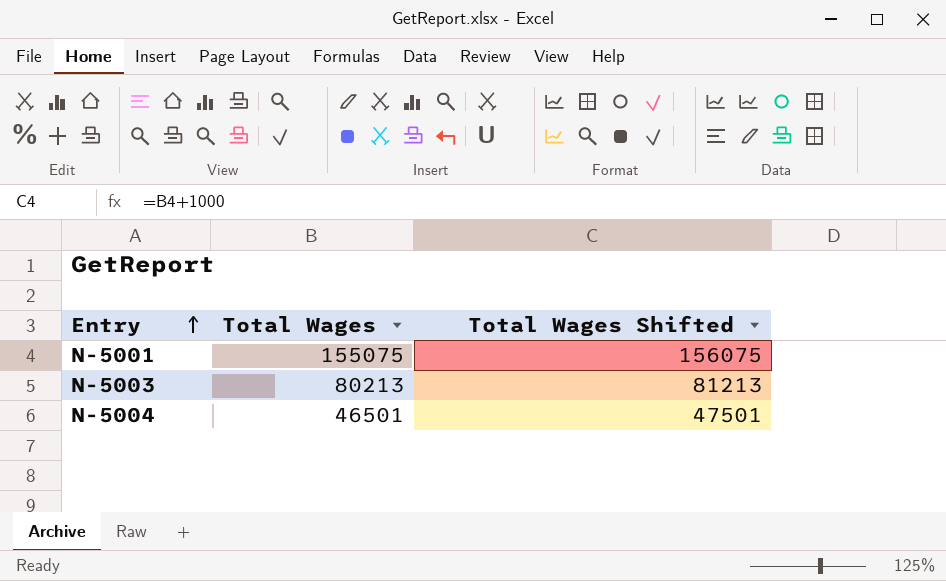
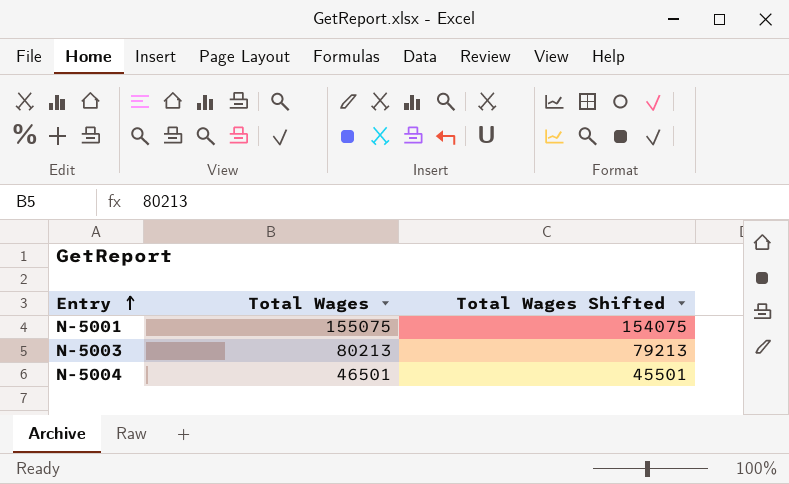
column Total Wages Shifted | formula: [Total Wages] + 1000 -> [Total Wages] - 1000

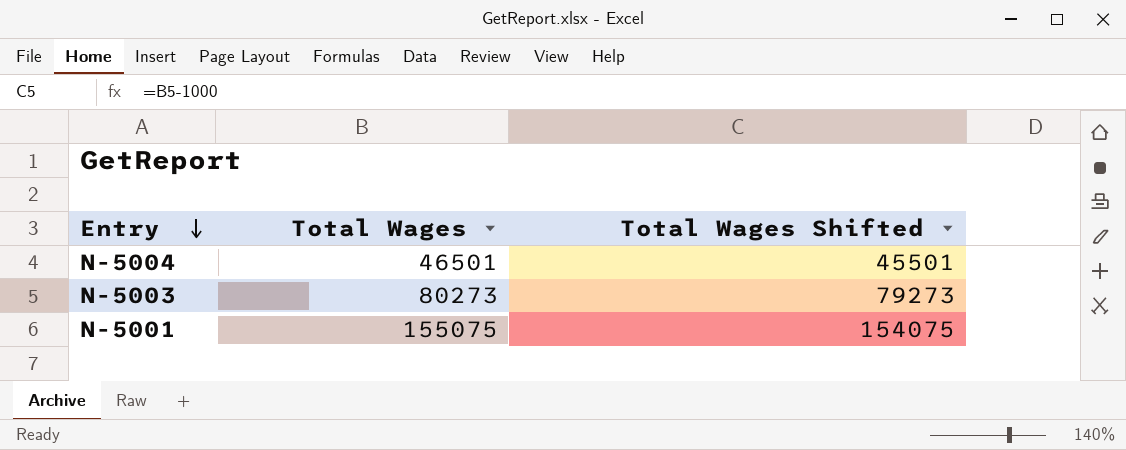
row order: Entry ascending -> Entry descending
N-5003 | Total Wages: 80213 -> 80273
N-5003 | Total Wages Shifted: 79213 -> 79273

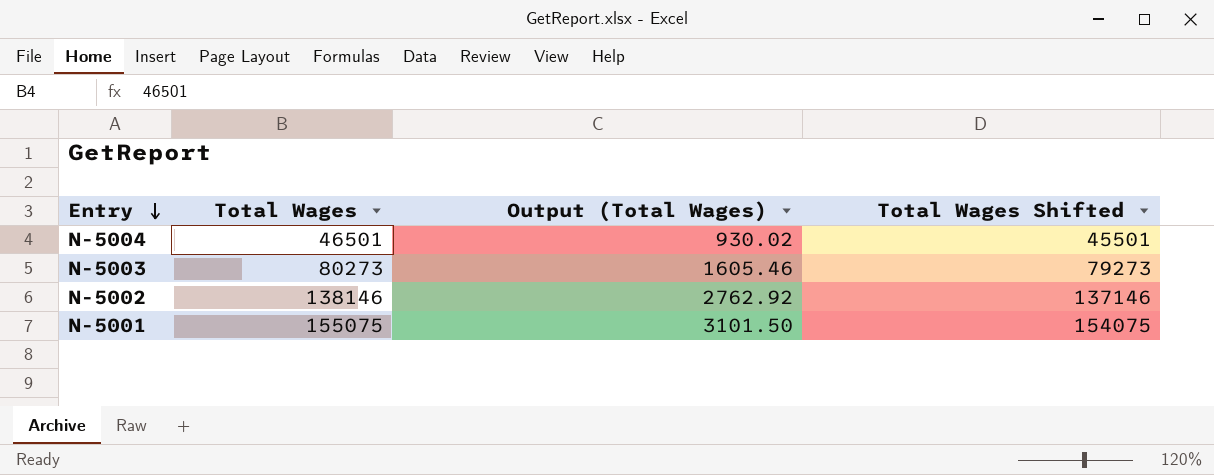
column Output (Total Wages) | formula: none -> [Total Wages] * 0.02
row N-5002: none -> 138146 | 2762.92 | 137146

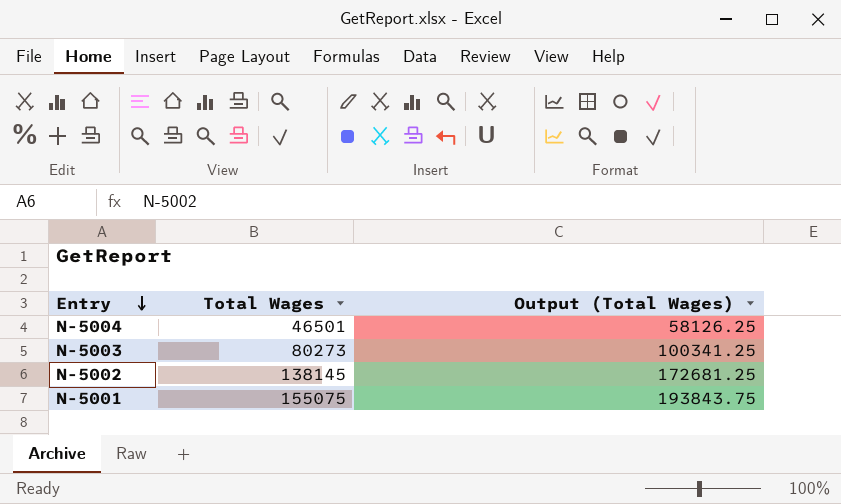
column Total Wages Shifted | formula: [Total Wages] - 1000 -> none
column Output (Total Wages) | formula: [Total Wages] * 0.02 -> [Total Wages] * 1.25
N-5002 | Total Wages: 138146 -> 138145

